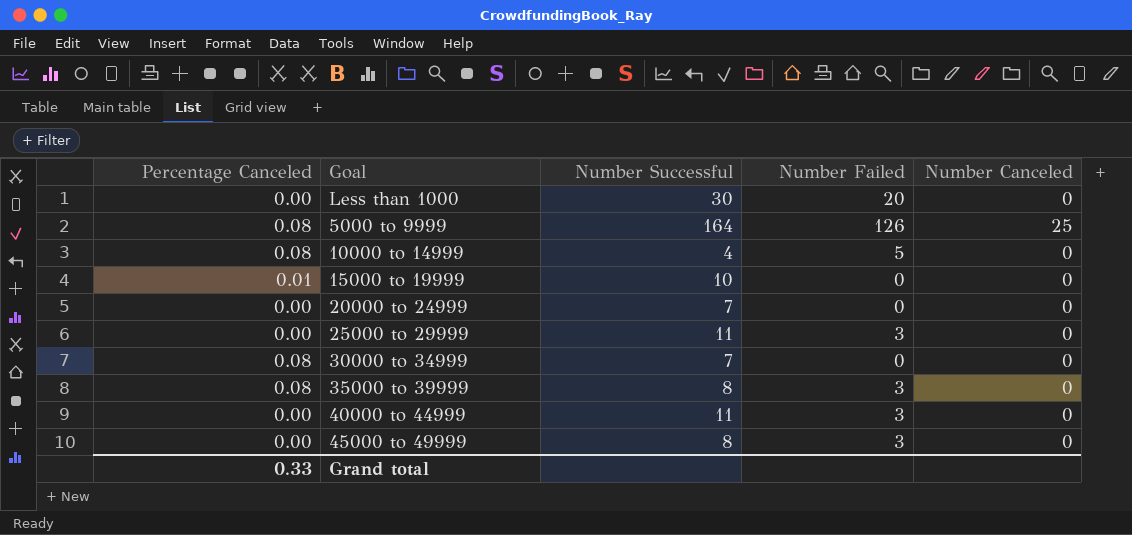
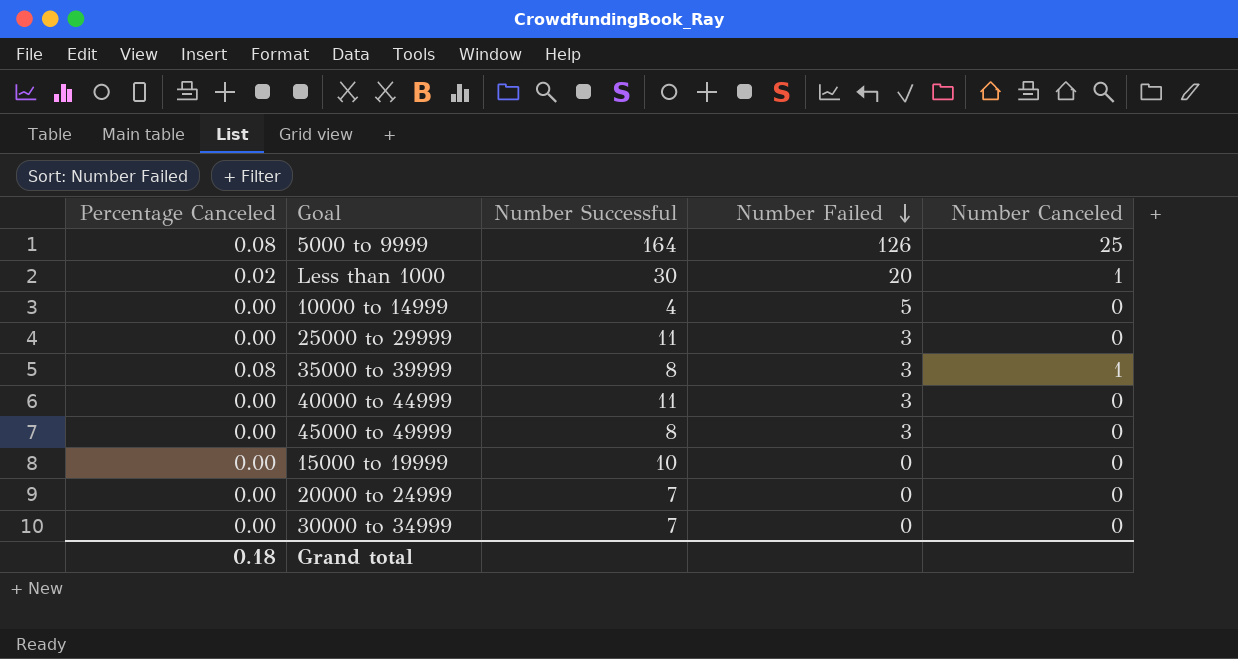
row order: none -> Number Failed descending
Less than 1000 | Percentage Canceled: 0.00 -> 0.02
Less than 1000 | Number Canceled: 0 -> 1
10000 to 14999 | Percentage Canceled: 0.08 -> 0.00
35000 to 39999 | Number Canceled: 0 -> 1
15000 to 19999 | Percentage Canceled: 0.01 -> 0.00
30000 to 34999 | Percentage Canceled: 0.08 -> 0.00
Grand total | Percentage Canceled: 0.33 -> 0.18

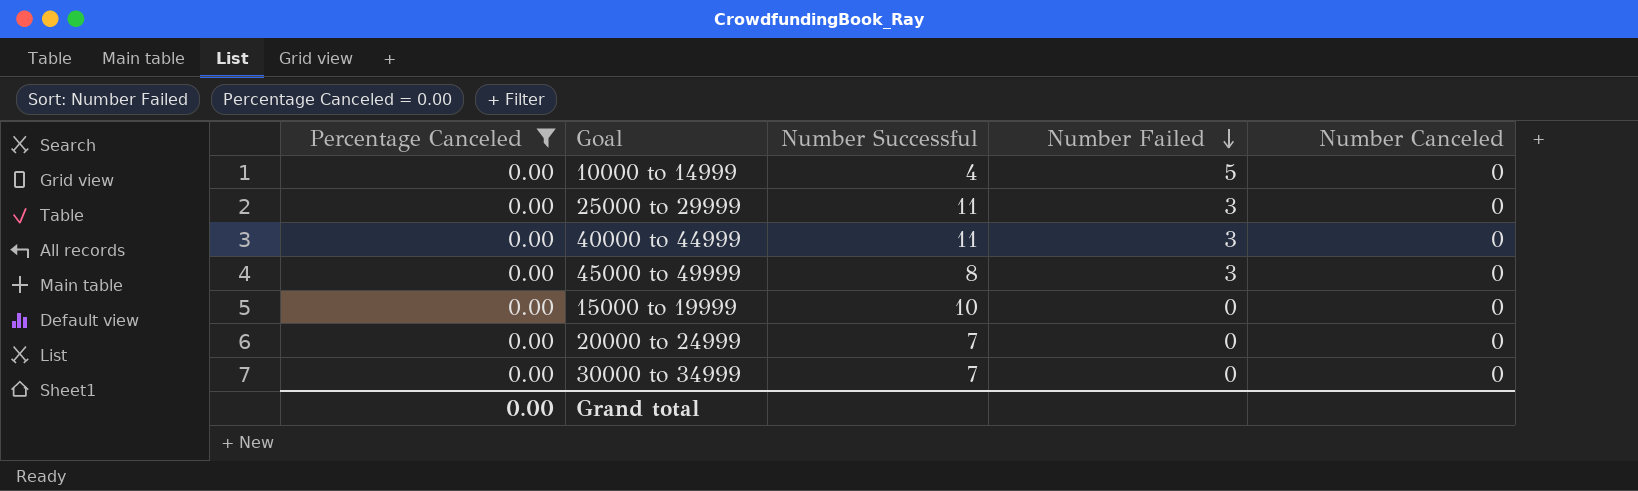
filter: none -> Percentage Canceled = 0.00
Grand total | Percentage Canceled: 0.18 -> 0.00

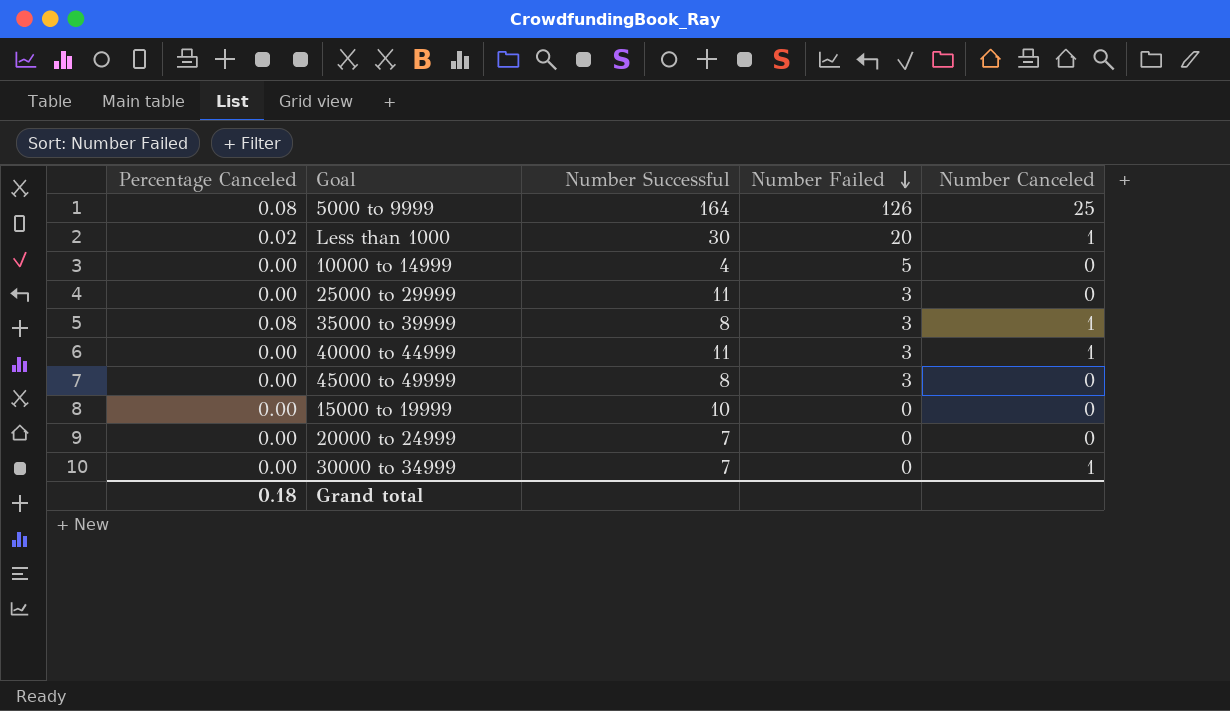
filter: Percentage Canceled = 0.00 -> none
40000 to 44999 | Number Canceled: 0 -> 1
30000 to 34999 | Number Canceled: 0 -> 1
Grand total | Percentage Canceled: 0.00 -> 0.18

